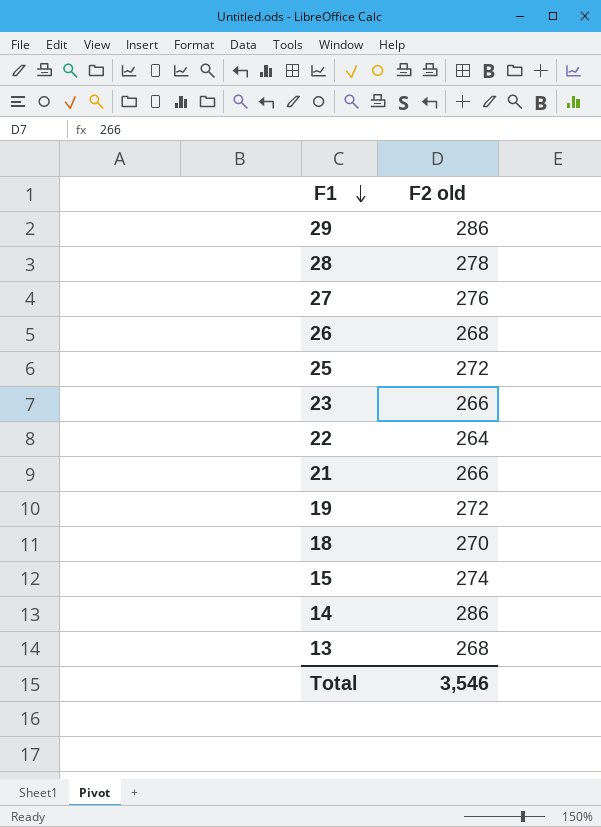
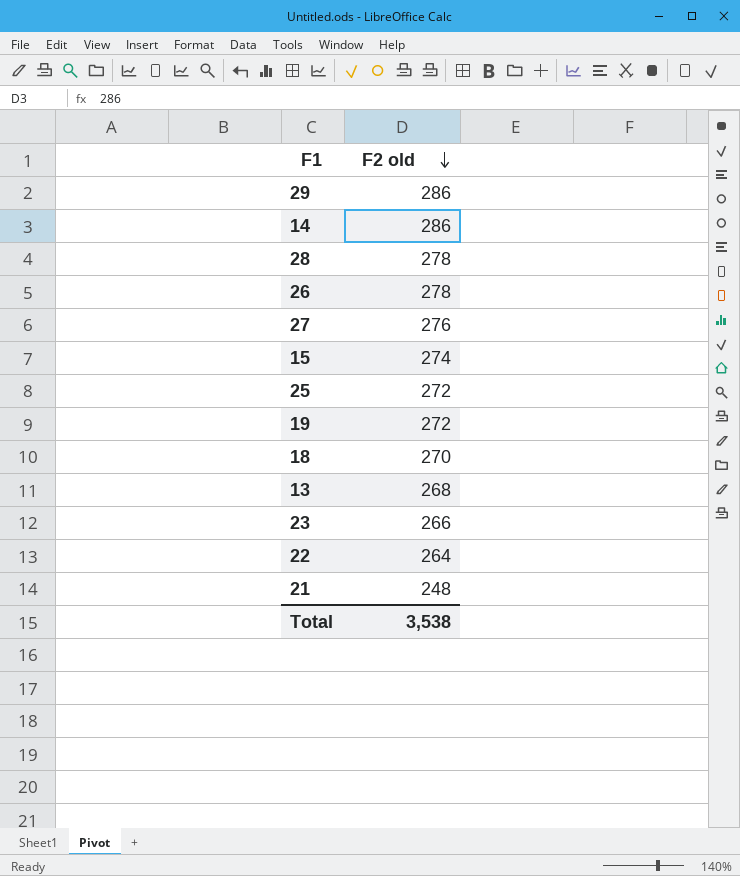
row order: F1 descending -> F2 old descending
26 | F2 old: 268 -> 278
21 | F2 old: 266 -> 248
Total | F2 old: 3,546 -> 3,538

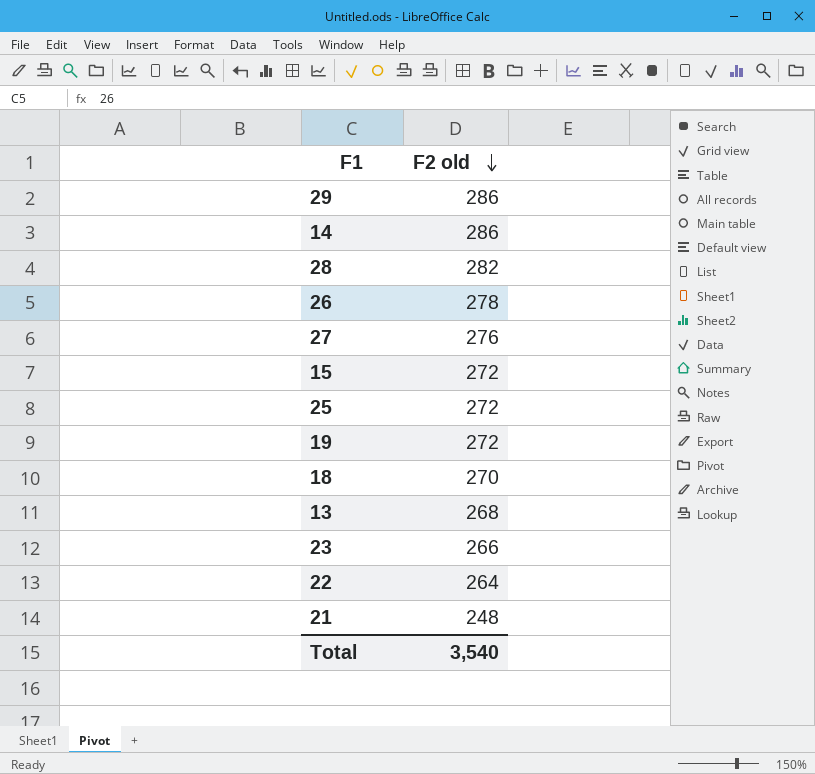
28 | F2 old: 278 -> 282
15 | F2 old: 274 -> 272
Total | F2 old: 3,538 -> 3,540

